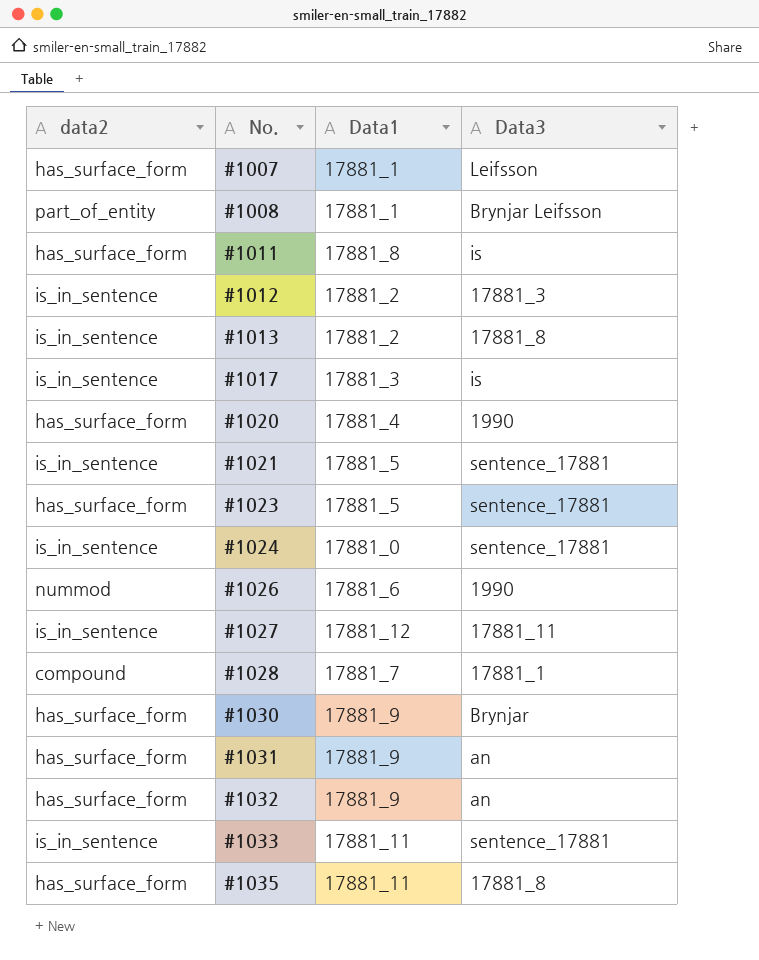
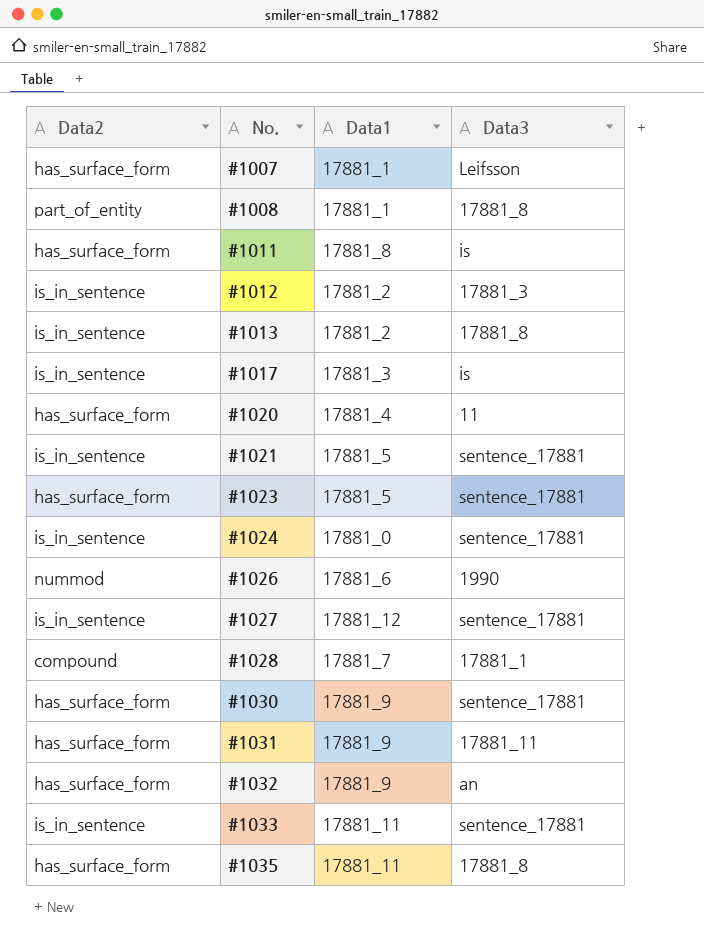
column name: data2 -> Data2
#1008 | Data3: Brynjar Leifsson -> 17881_8
#1020 | Data3: 1990 -> 11
#1027 | Data3: 17881_11 -> sentence_17881
#1030 | Data3: Brynjar -> sentence_17881
#1031 | Data3: an -> 17881_11

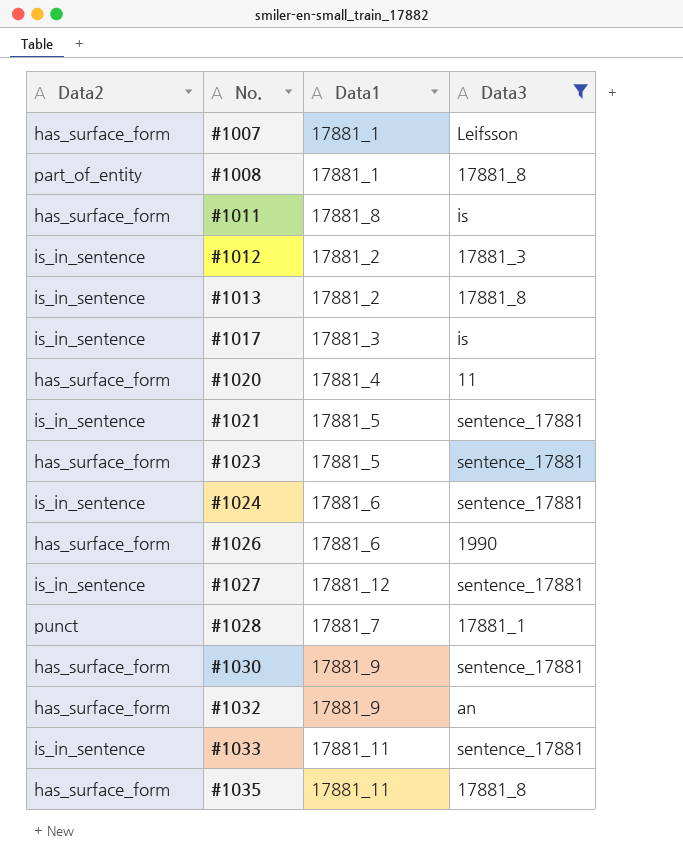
filter: none -> Data3 != 17881_11
#1024 | Data1: 17881_0 -> 17881_6
#1026 | Data2: nummod -> has_surface_form
#1028 | Data2: compound -> punct

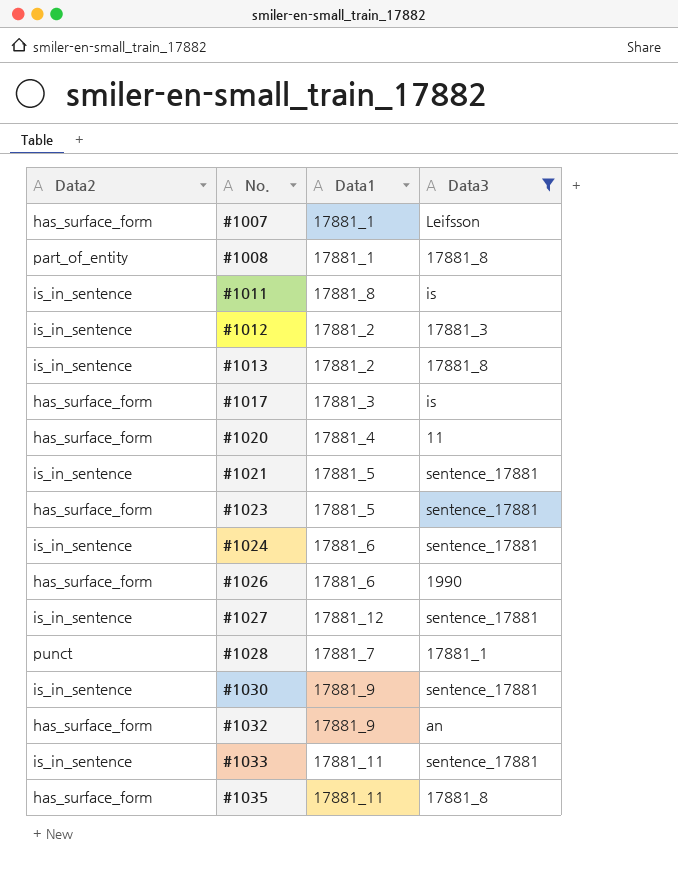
#1011 | Data2: has_surface_form -> is_in_sentence
#1017 | Data2: is_in_sentence -> has_surface_form
#1030 | Data2: has_surface_form -> is_in_sentence

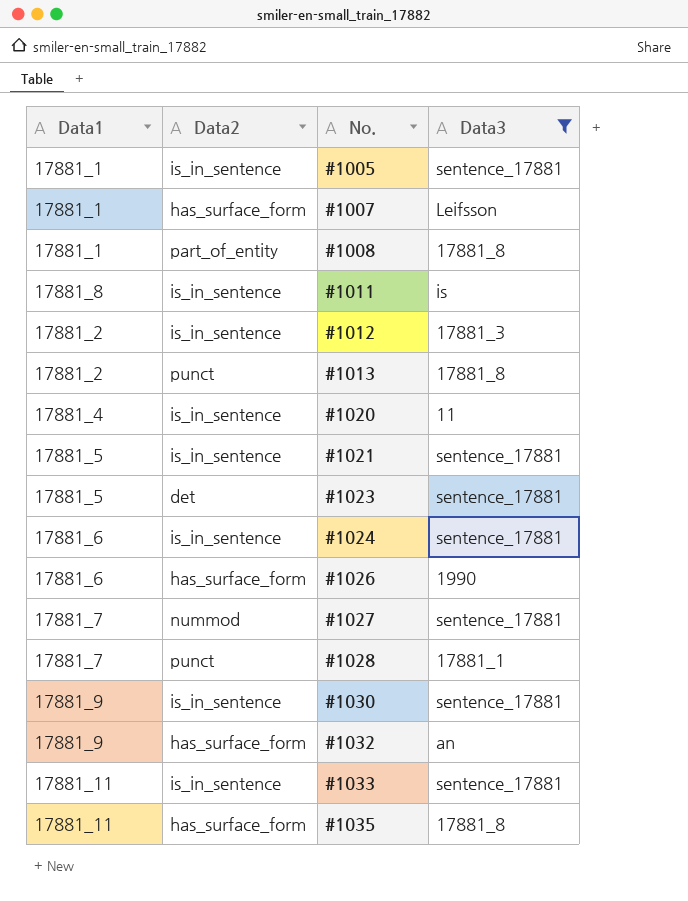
column Data1 | position: 3 -> 1
row #1017: has_surface_form | 17881_3 | is -> none
row #1005: none -> 17881_1 | is_in_sentence | sentence_17881
#1013 | Data2: is_in_sentence -> punct
#1020 | Data2: has_surface_form -> is_in_sentence
#1023 | Data2: has_surface_form -> det
#1027 | Data1: 17881_12 -> 17881_7
#1027 | Data2: is_in_sentence -> nummod

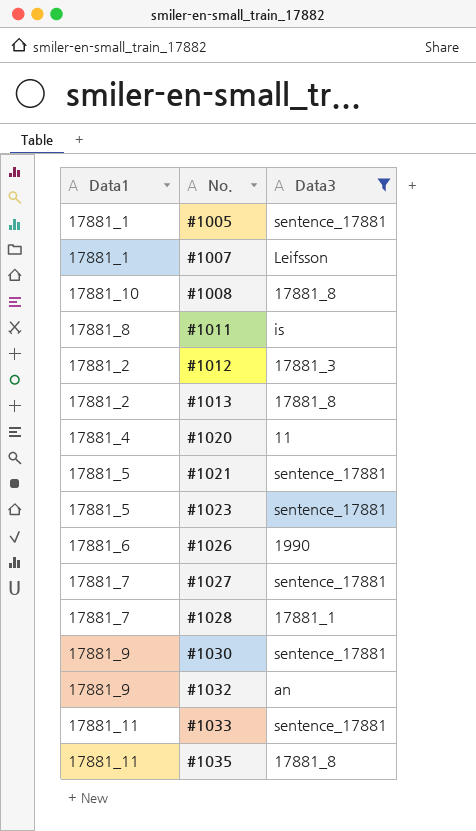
column Data2 | position: 2 -> none
row #1024: 17881_6 | is_in_sentence | sentence_17881 -> none
#1008 | Data1: 17881_1 -> 17881_10

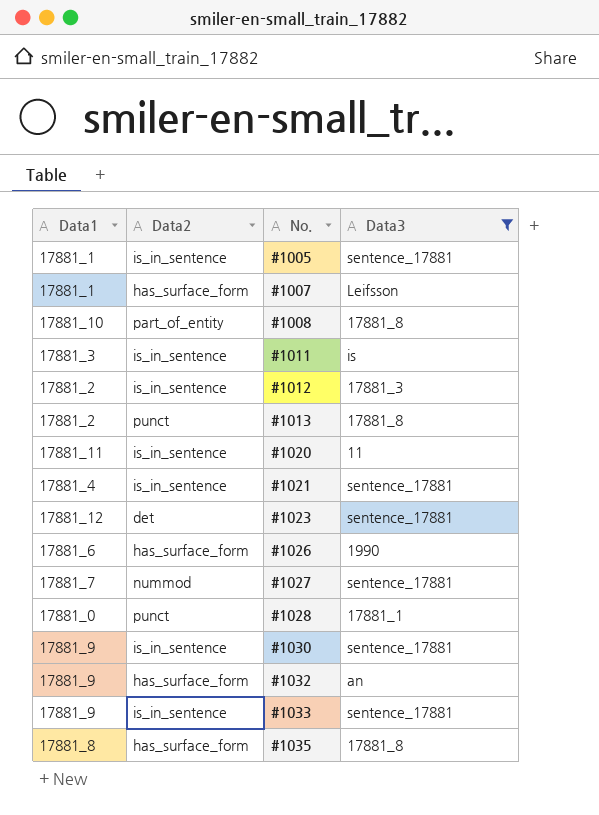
column Data2 | position: none -> 2
#1011 | Data1: 17881_8 -> 17881_3
#1020 | Data1: 17881_4 -> 17881_11
#1021 | Data1: 17881_5 -> 17881_4
#1023 | Data1: 17881_5 -> 17881_12
#1028 | Data1: 17881_7 -> 17881_0
#1033 | Data1: 17881_11 -> 17881_9
#1035 | Data1: 17881_11 -> 17881_8

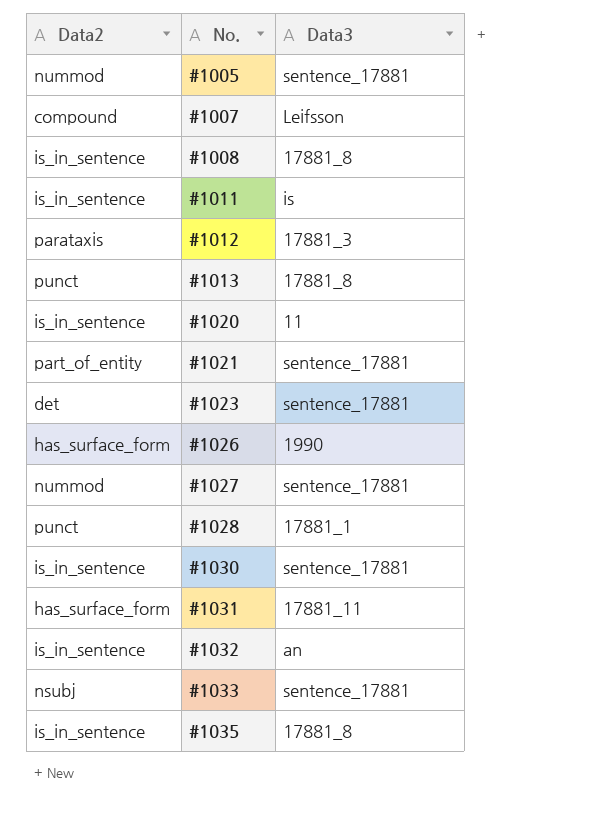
filter: Data3 != 17881_11 -> none
column Data1 | position: 1 -> none
#1005 | Data2: is_in_sentence -> nummod
#1007 | Data2: has_surface_form -> compound
#1008 | Data2: part_of_entity -> is_in_sentence
#1012 | Data2: is_in_sentence -> parataxis
#1021 | Data2: is_in_sentence -> part_of_entity
#1032 | Data2: has_surface_form -> is_in_sentence
#1033 | Data2: is_in_sentence -> nsubj
#1035 | Data2: has_surface_form -> is_in_sentence

